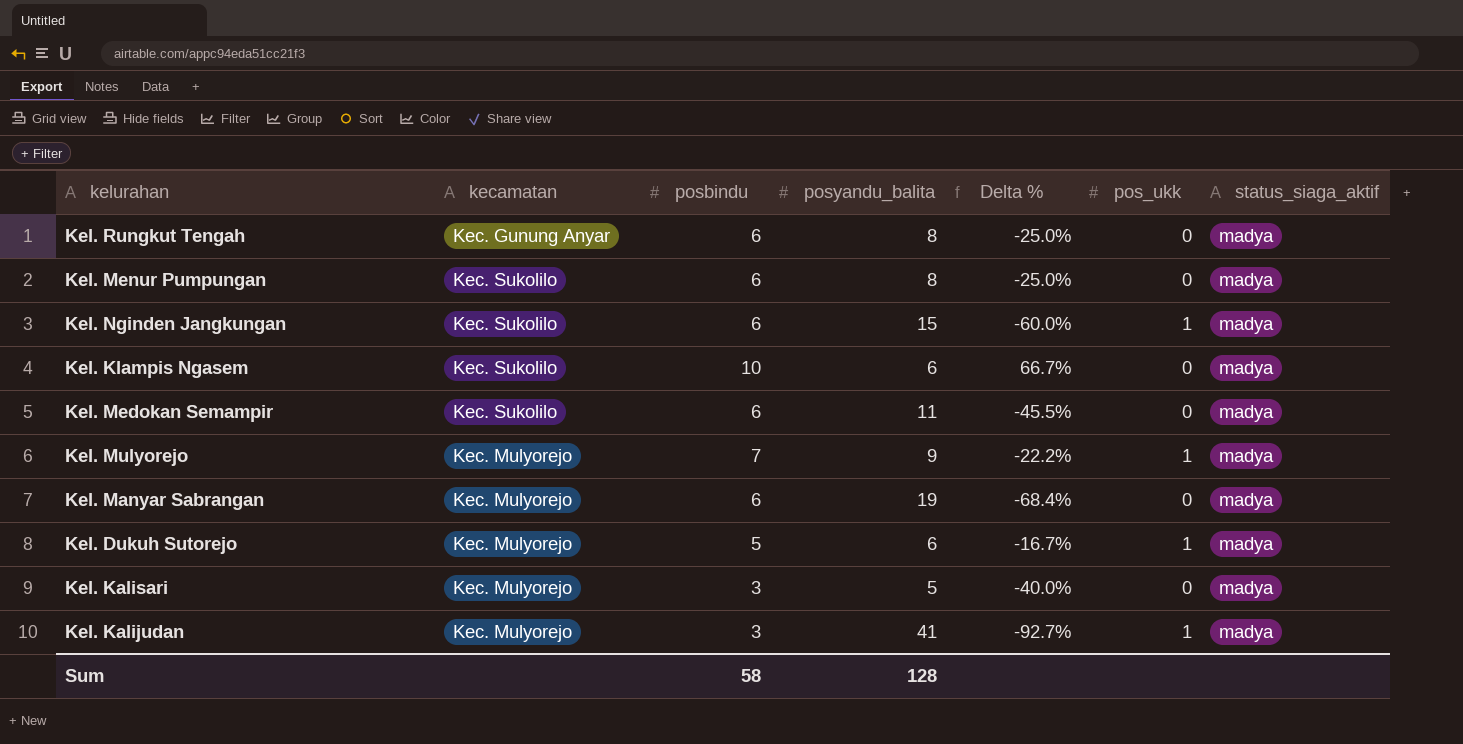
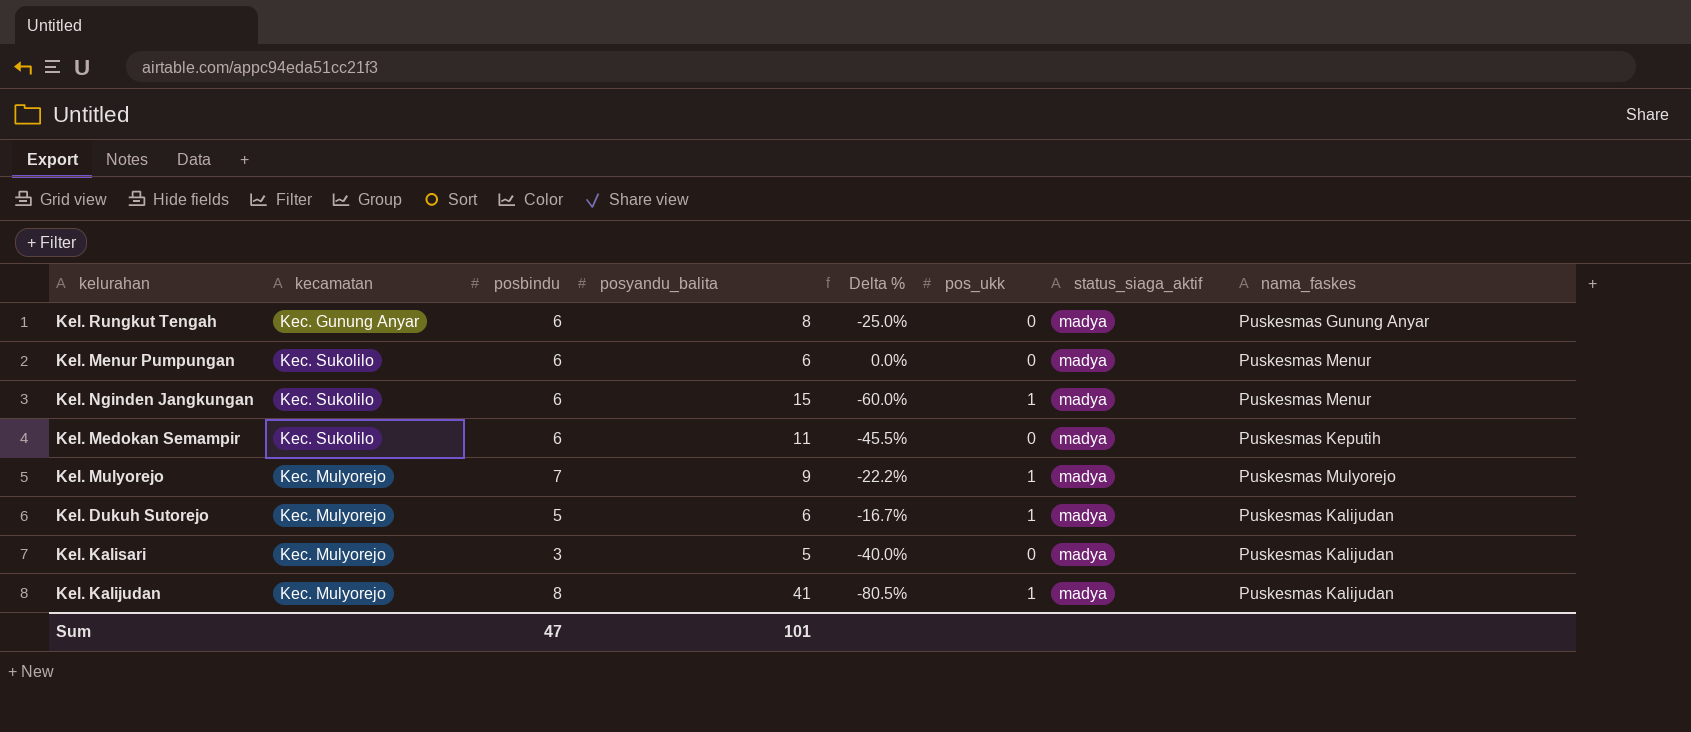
column nama_faskes | position: none -> 8
row Kel. Klampis Ngasem: Kec. Sukolilo | 10 | 6 | 66.7% | 0 | madya -> none
row Kel. Manyar Sabrangan: Kec. Mulyorejo | 6 | 19 | -68.4% | 0 | madya -> none
Kel. Menur Pumpungan | posyandu_balita: 8 -> 6
Kel. Menur Pumpungan | Delta %: -25.0% -> 0.0%
Kel. Kalijudan | posbindu: 3 -> 8
Kel. Kalijudan | Delta %: -92.7% -> -80.5%
Sum | posbindu: 58 -> 47
Sum | posyandu_balita: 128 -> 101

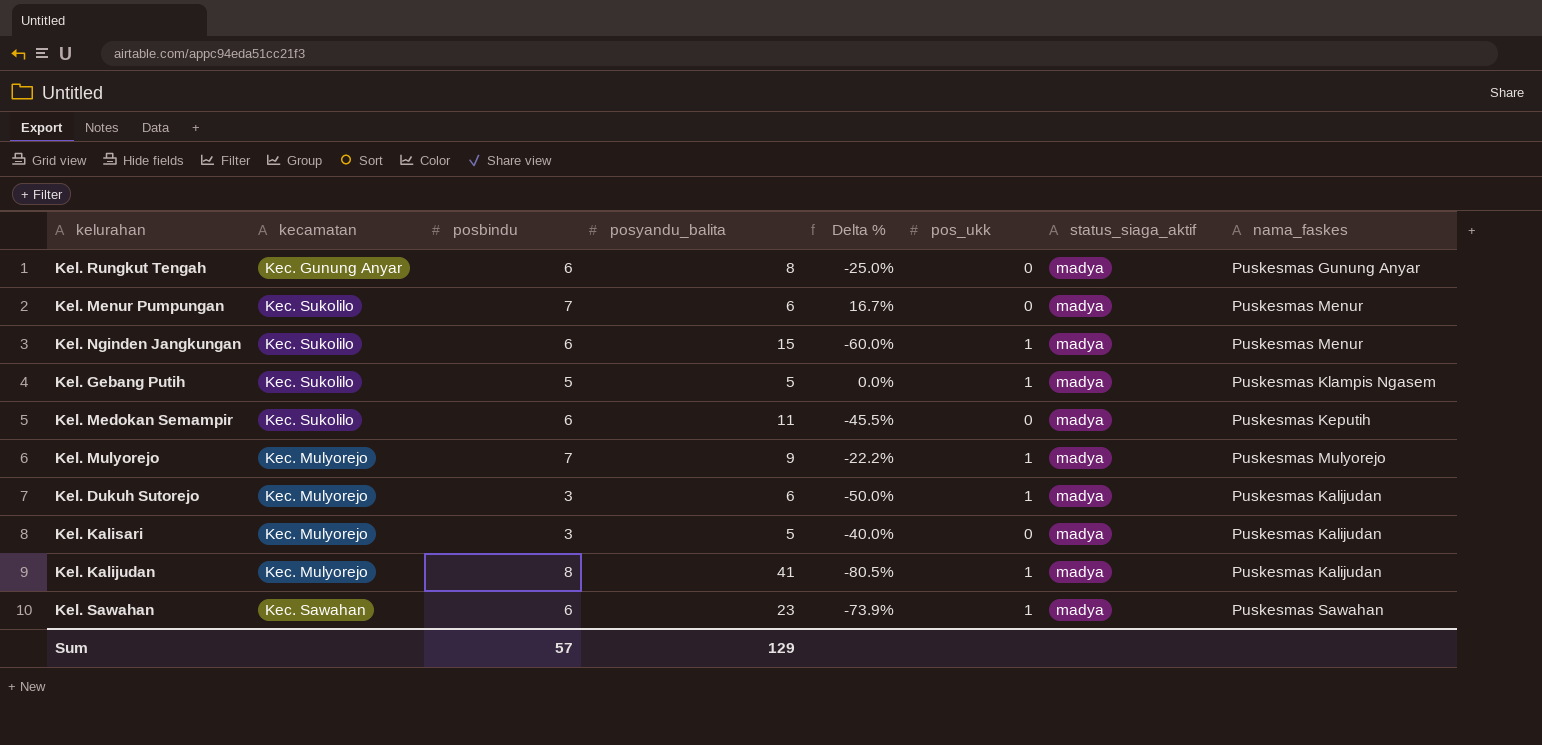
Kel. Menur Pumpungan | posbindu: 6 -> 7
Kel. Menur Pumpungan | Delta %: 0.0% -> 16.7%
row Kel. Gebang Putih: none -> Kec. Sukolilo | 5 | 5 | 0.0% | 1 | madya | Puskesmas Klampis Ngasem
Kel. Dukuh Sutorejo | posbindu: 5 -> 3
Kel. Dukuh Sutorejo | Delta %: -16.7% -> -50.0%
row Kel. Sawahan: none -> Kec. Sawahan | 6 | 23 | -73.9% | 1 | madya | Puskesmas Sawahan
Sum | posbindu: 47 -> 57
Sum | posyandu_balita: 101 -> 129

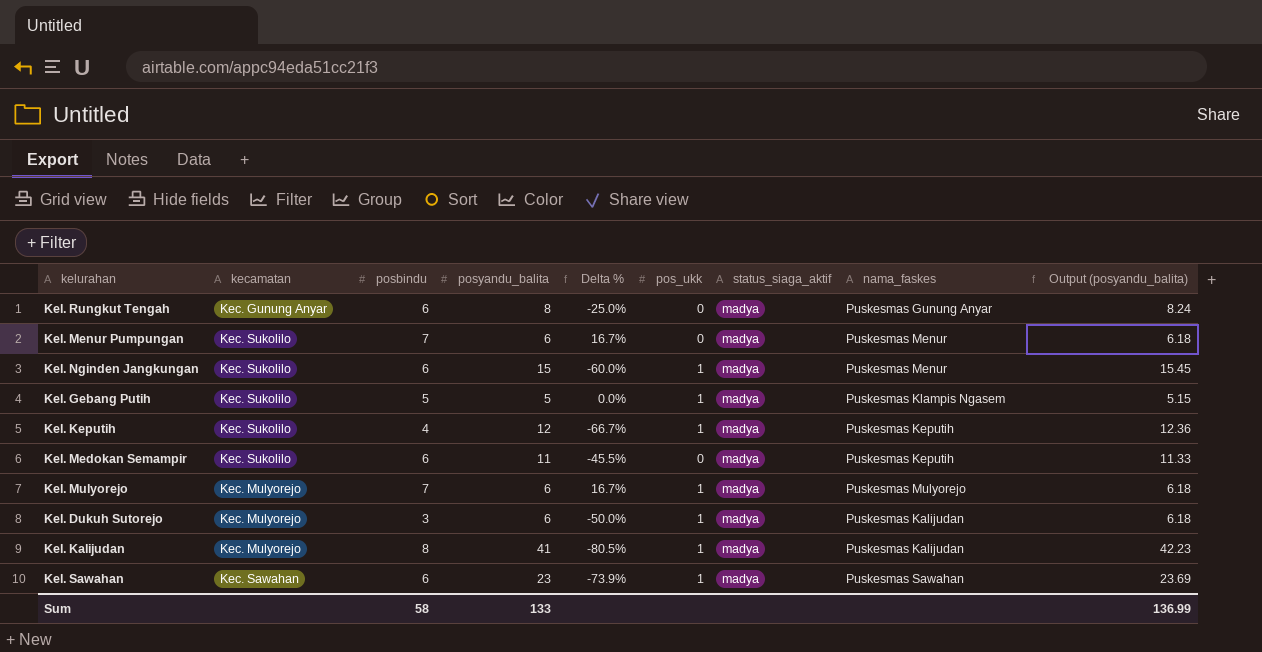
column Output (posyandu_balita) | formula: none -> [posyandu_balita] * 1.03
row Kel. Kalisari: Kec. Mulyorejo | 3 | 5 | -40.0% | 0 | madya | Puskesmas Kalijudan -> none
row Kel. Keputih: none -> Kec. Sukolilo | 4 | 12 | -66.7% | 1 | madya | Puskesmas Keputih | 12.36
Kel. Mulyorejo | posyandu_balita: 9 -> 6
Kel. Mulyorejo | Delta %: -22.2% -> 16.7%
Sum | posbindu: 57 -> 58
Sum | posyandu_balita: 129 -> 133

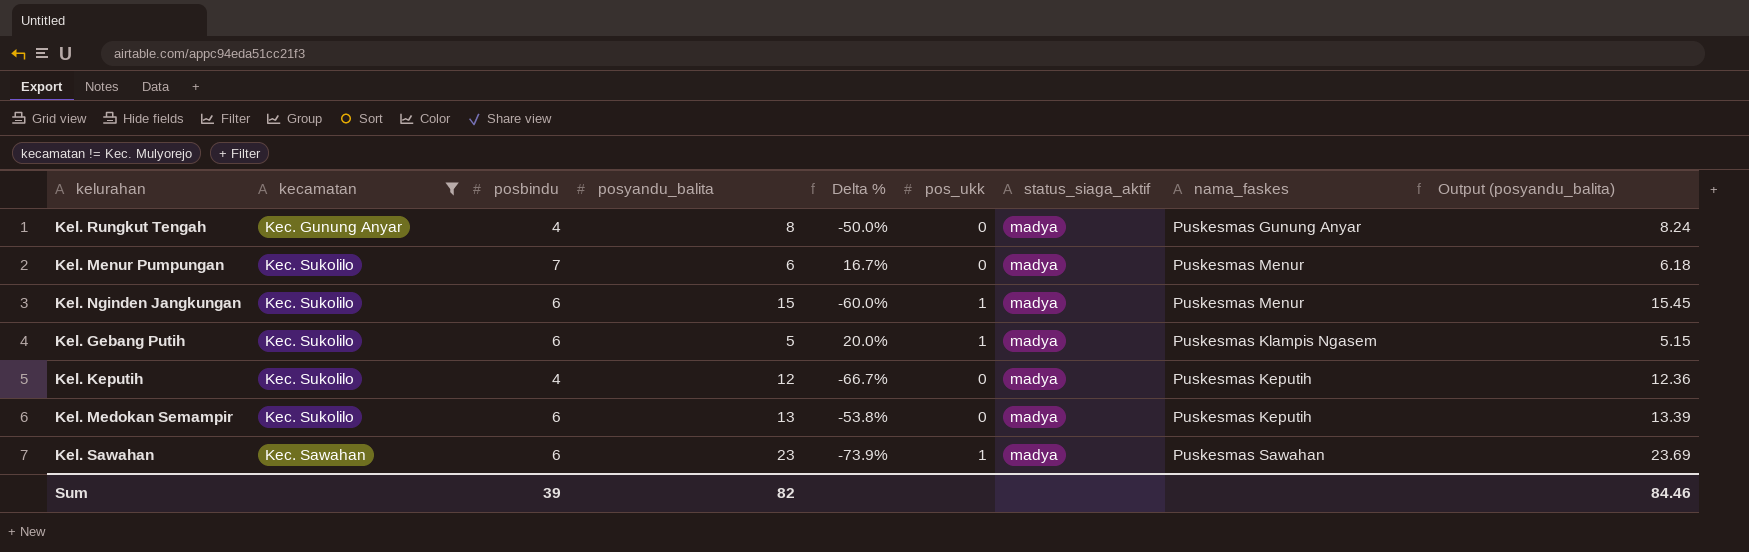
filter: none -> kecamatan != Kec. Mulyorejo
Kel. Rungkut Tengah | posbindu: 6 -> 4
Kel. Rungkut Tengah | Delta %: -25.0% -> -50.0%
Kel. Gebang Putih | posbindu: 5 -> 6
Kel. Gebang Putih | Delta %: 0.0% -> 20.0%
Kel. Keputih | pos_ukk: 1 -> 0
Kel. Medokan Semampir | posyandu_balita: 11 -> 13
Kel. Medokan Semampir | Delta %: -45.5% -> -53.8%
Kel. Medokan Semampir | Output (posyandu_balita): 11.33 -> 13.39
Sum | posbindu: 58 -> 39
Sum | posyandu_balita: 133 -> 82
Sum | Output (posyandu_balita): 136.99 -> 84.46

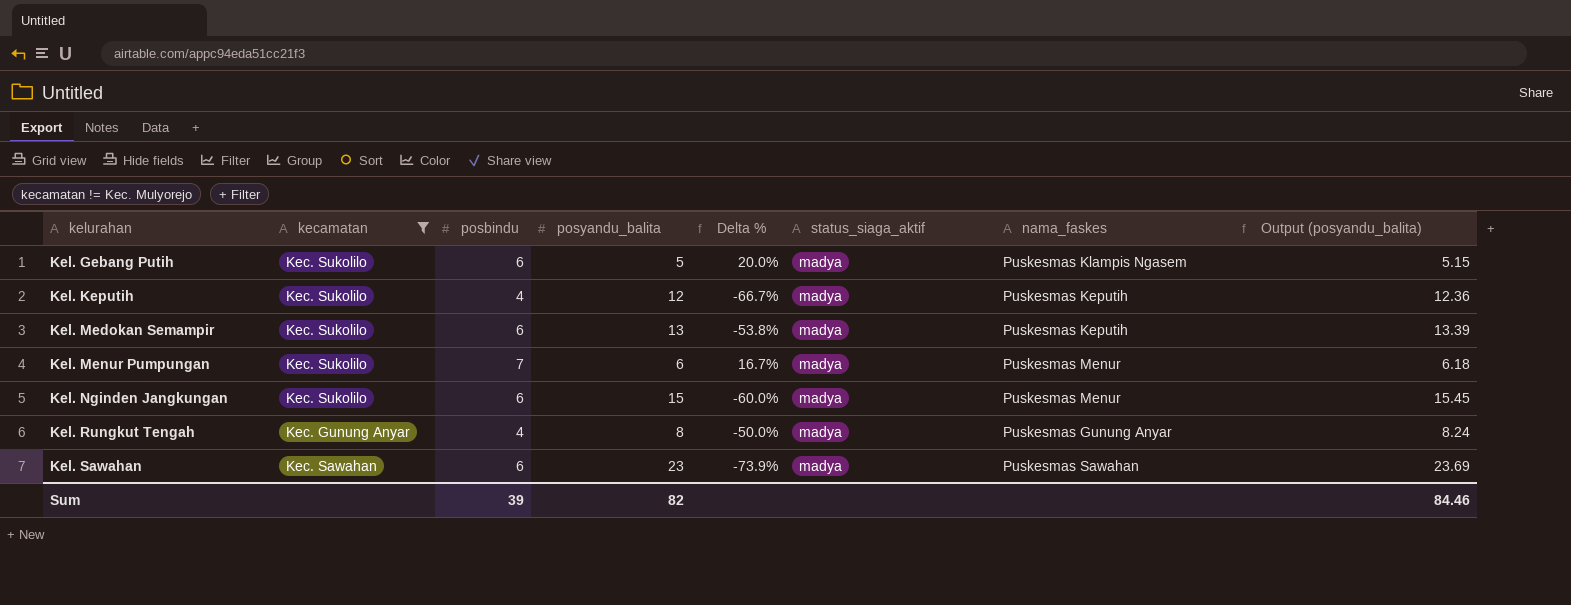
row order: none -> kelurahan ascending
column pos_ukk | position: 6 -> none

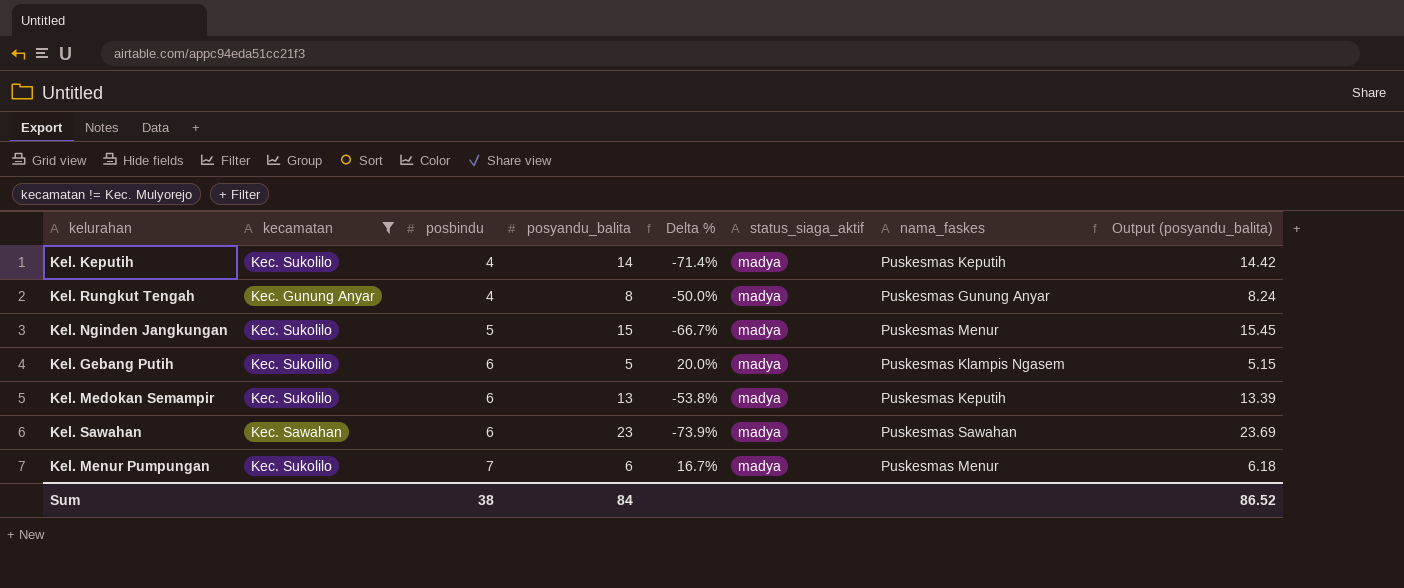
row order: kelurahan ascending -> posbindu ascending
Kel. Keputih | posyandu_balita: 12 -> 14
Kel. Keputih | Delta %: -66.7% -> -71.4%
Kel. Keputih | Output (posyandu_balita): 12.36 -> 14.42
Kel. Nginden Jangkungan | posbindu: 6 -> 5
Kel. Nginden Jangkungan | Delta %: -60.0% -> -66.7%
Sum | posbindu: 39 -> 38
Sum | posyandu_balita: 82 -> 84
Sum | Output (posyandu_balita): 84.46 -> 86.52

